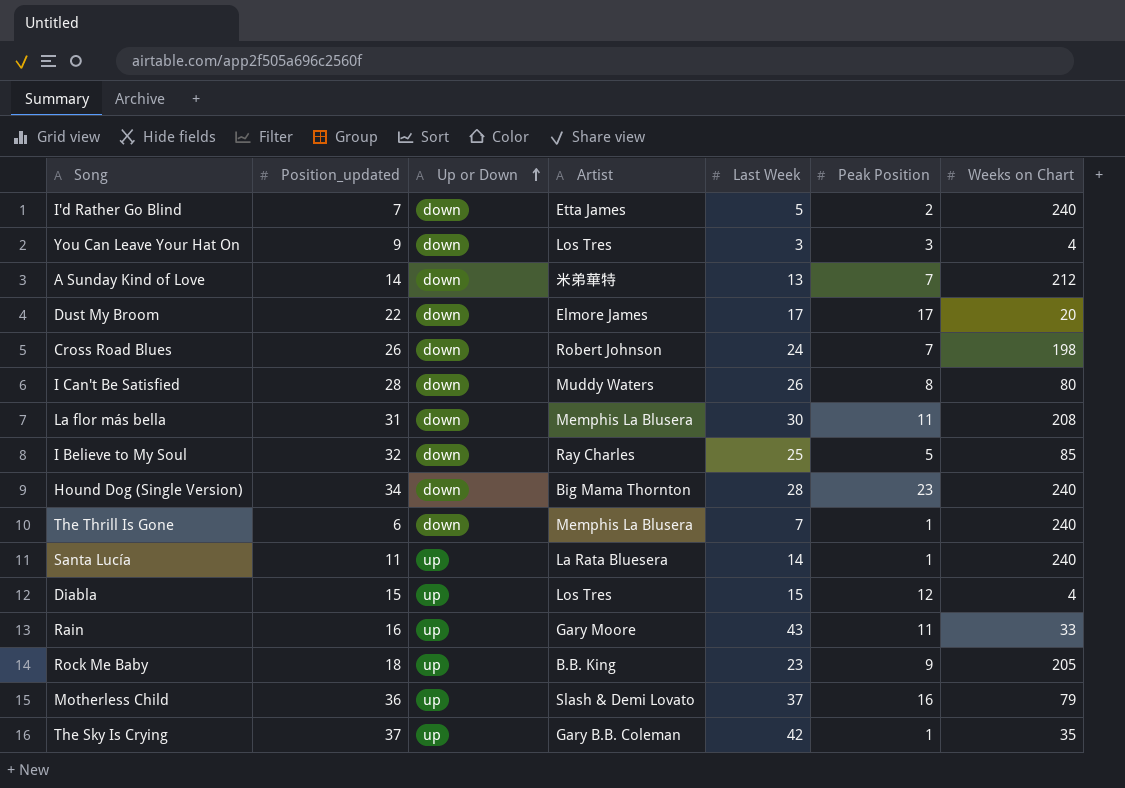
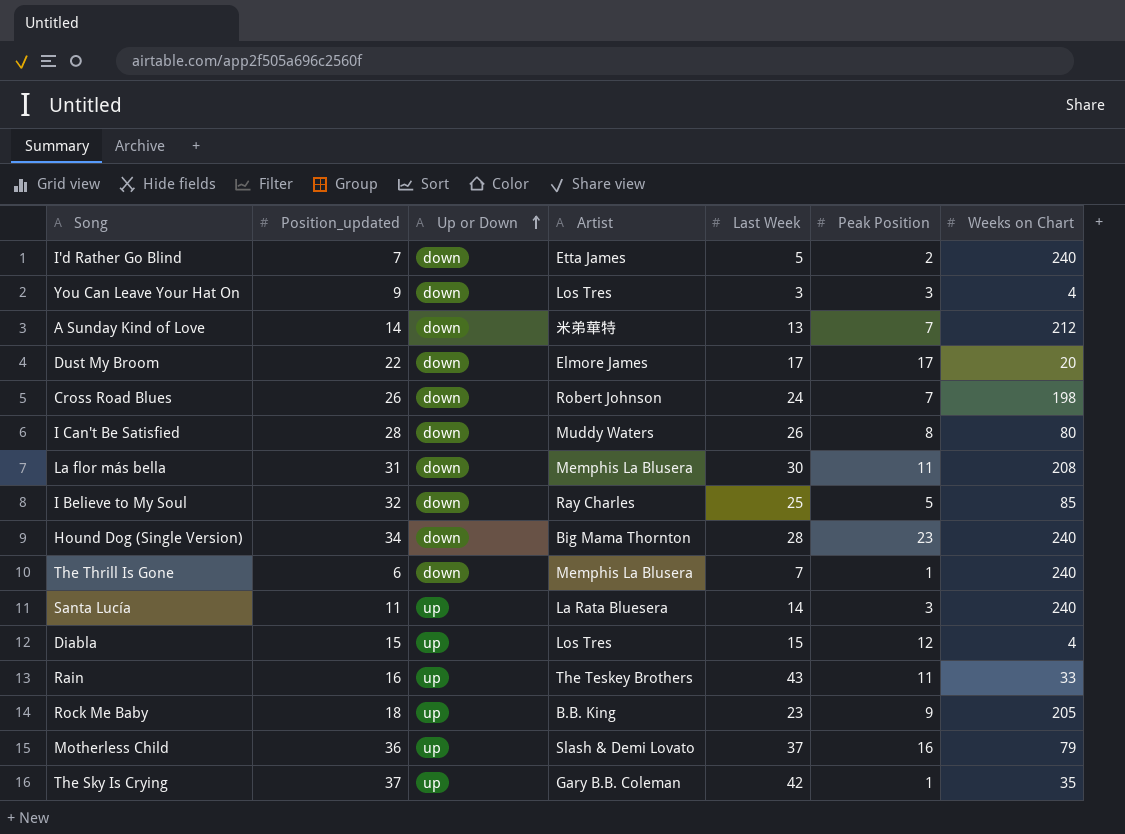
Santa Lucía | Peak Position: 1 -> 3
Rain | Artist: Gary Moore -> The Teskey Brothers

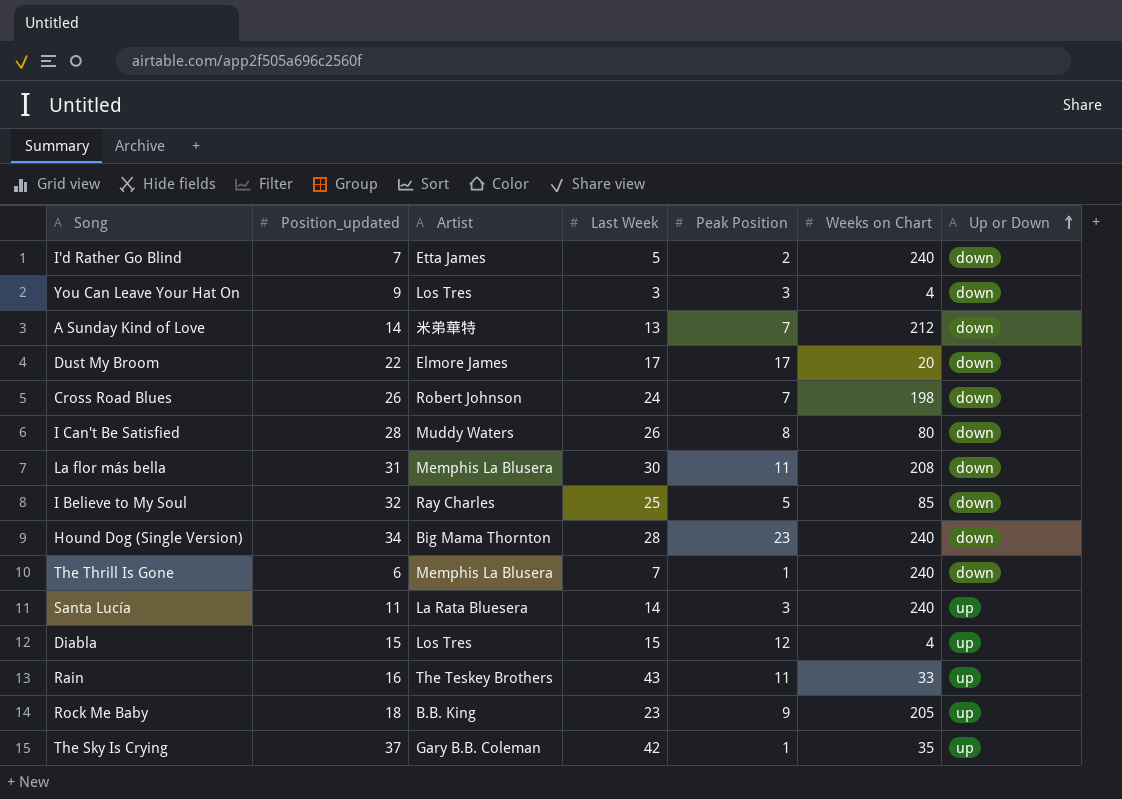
column Up or Down | position: 3 -> 7
row Motherless Child: 36 | up | Slash & Demi Lovato | 37 | 16 | 79 -> none

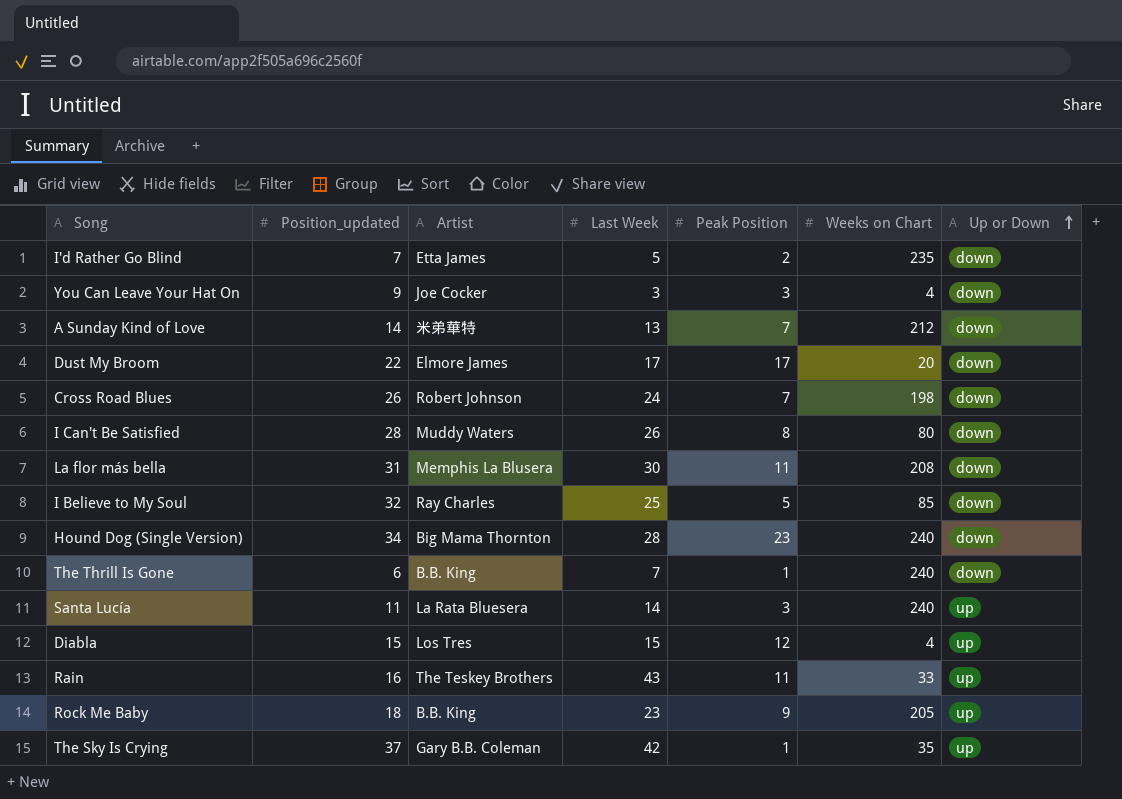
I'd Rather Go Blind | Weeks on Chart: 240 -> 235
You Can Leave Your Hat On | Artist: Los Tres -> Joe Cocker
The Thrill Is Gone | Artist: Memphis La Blusera -> B.B. King

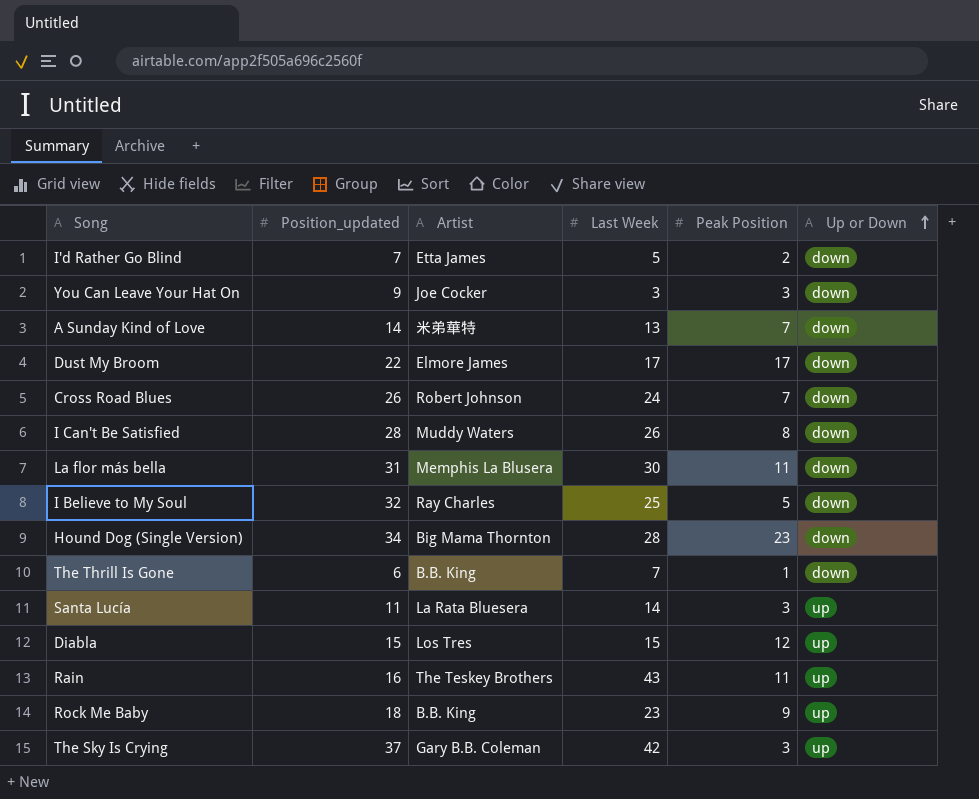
column Weeks on Chart | position: 6 -> none
The Sky Is Crying | Peak Position: 1 -> 3

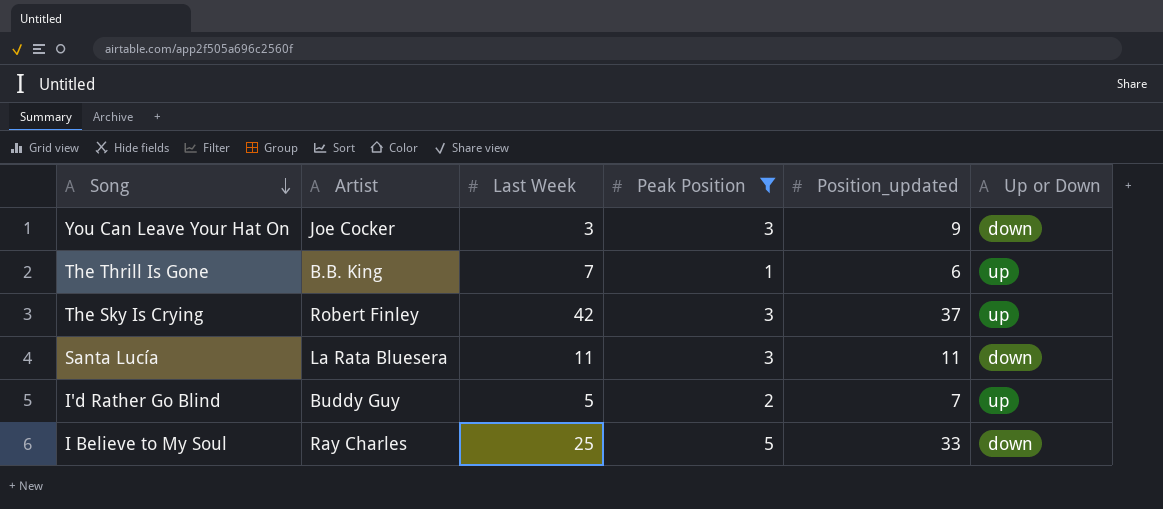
filter: none -> Peak Position <= 5
row order: Up or Down ascending -> Song descending
column Position_updated | position: 2 -> 5
The Thrill Is Gone | Up or Down: down -> up
The Sky Is Crying | Artist: Gary B.B. Coleman -> Robert Finley
Santa Lucía | Last Week: 14 -> 11
Santa Lucía | Up or Down: up -> down
I'd Rather Go Blind | Artist: Etta James -> Buddy Guy
I'd Rather Go Blind | Up or Down: down -> up
I Believe to My Soul | Position_updated: 32 -> 33

